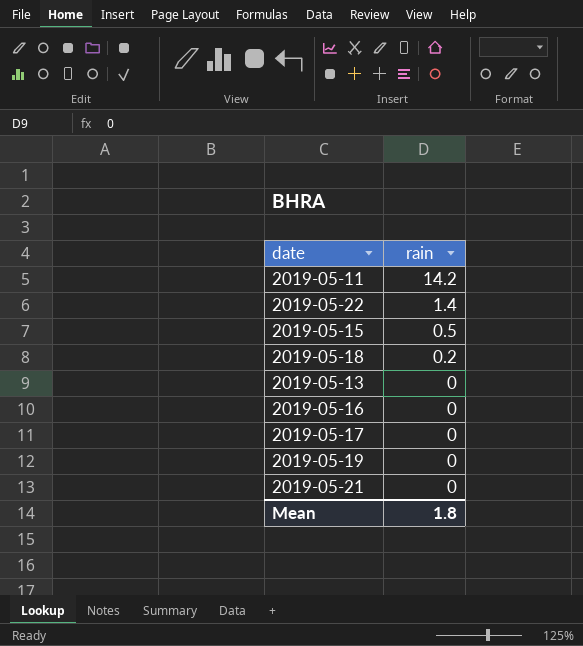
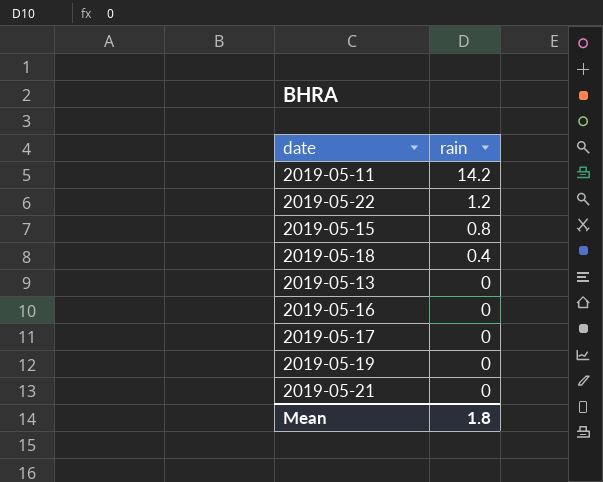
2019-05-22 | rain: 1.4 -> 1.2
2019-05-15 | rain: 0.5 -> 0.8
2019-05-18 | rain: 0.2 -> 0.4

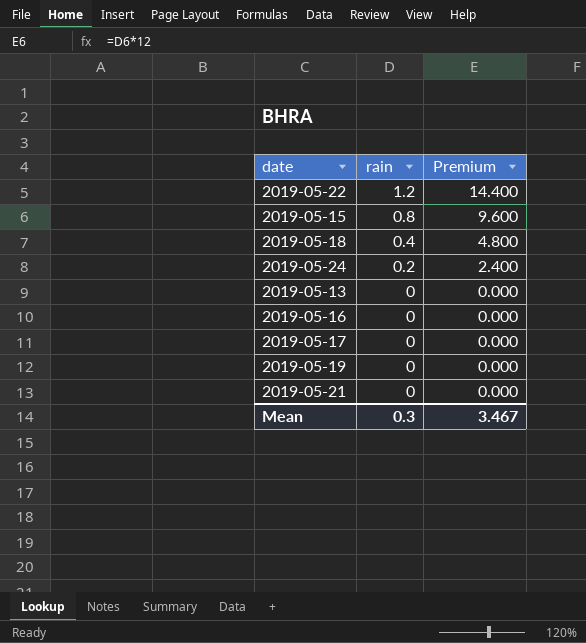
column Premium | formula: none -> [rain] * 12
row 2019-05-11: 14.2 -> none
row 2019-05-24: none -> 0.2 | 2.400
Mean | rain: 1.8 -> 0.3

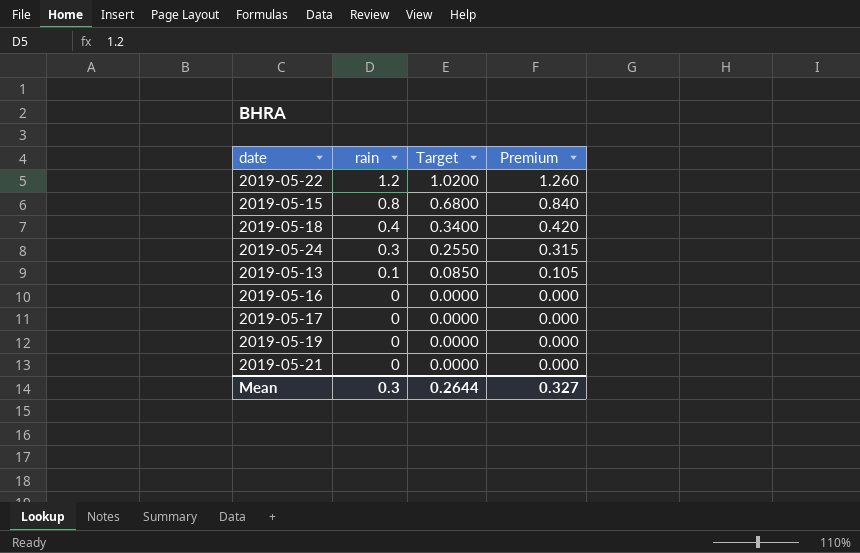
column Target | formula: none -> [rain] * 0.85
column Premium | formula: [rain] * 12 -> [rain] * 1.05
2019-05-24 | rain: 0.2 -> 0.3
2019-05-13 | rain: 0 -> 0.1
Mean | Premium: 3.467 -> 0.327

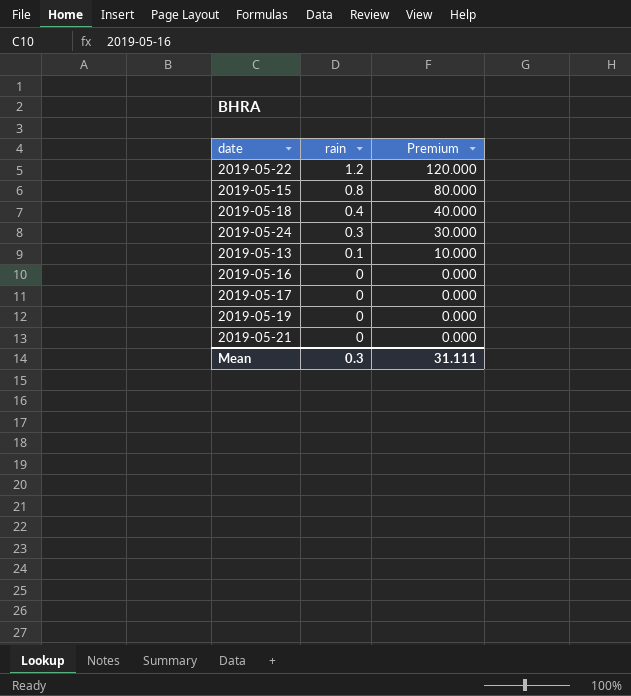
column Target | formula: [rain] * 0.85 -> none
column Premium | formula: [rain] * 1.05 -> [rain] * 100
Mean | Premium: 0.327 -> 31.111

